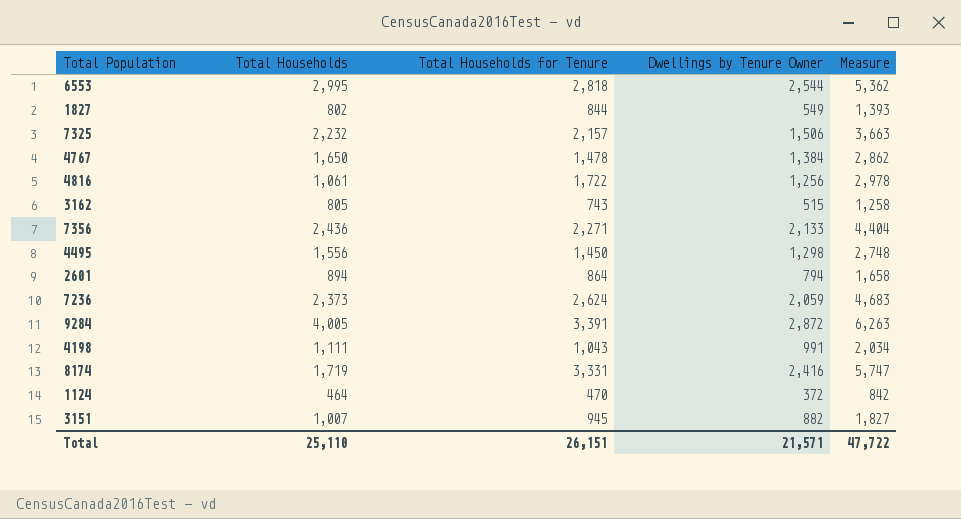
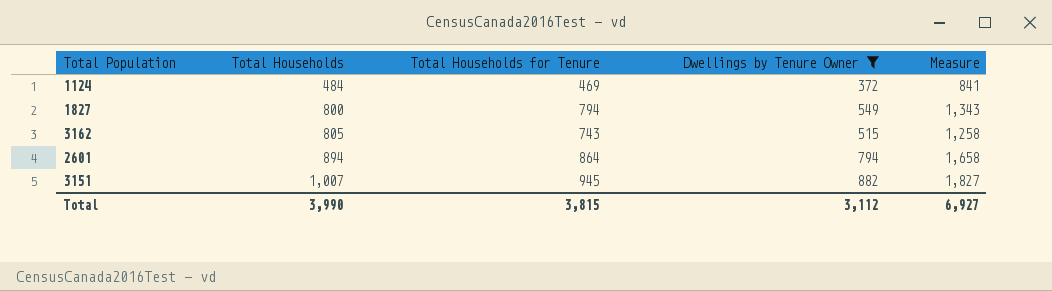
filter: none -> Dwellings by Tenure Owner <= 882
row order: none -> Total Households ascending
1124 | Total Households: 464 -> 484
1124 | Total Households for Tenure: 470 -> 469
1124 | Measure: 842 -> 841
1827 | Total Households: 802 -> 800
1827 | Total Households for Tenure: 844 -> 794
1827 | Measure: 1,393 -> 1,343
Total | Total Households: 25,110 -> 3,990
Total | Total Households for Tenure: 26,151 -> 3,815
Total | Dwellings by Tenure Owner: 21,571 -> 3,112
Total | Measure: 47,722 -> 6,927

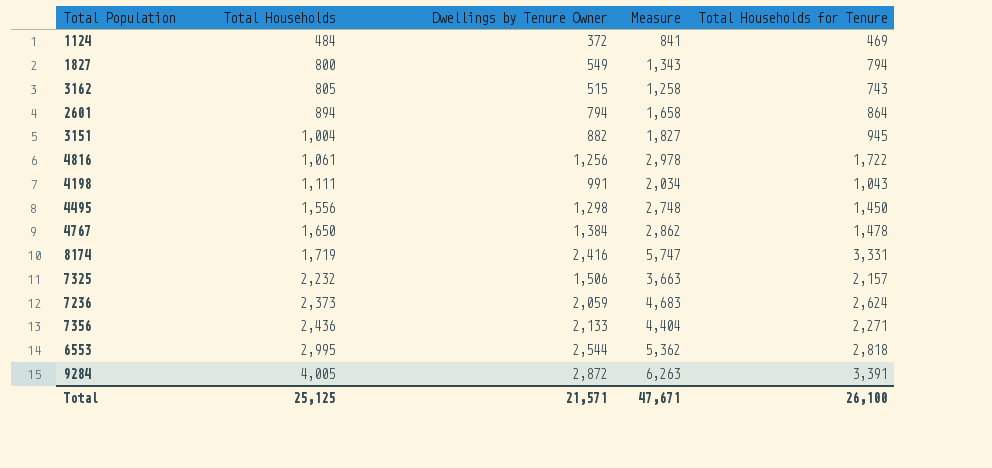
filter: Dwellings by Tenure Owner <= 882 -> none
column Total Households for Tenure | position: 3 -> 5
3151 | Total Households: 1,007 -> 1,004
Total | Total Households: 3,990 -> 25,125
Total | Dwellings by Tenure Owner: 3,112 -> 21,571
Total | Measure: 6,927 -> 47,671
Total | Total Households for Tenure: 3,815 -> 26,100

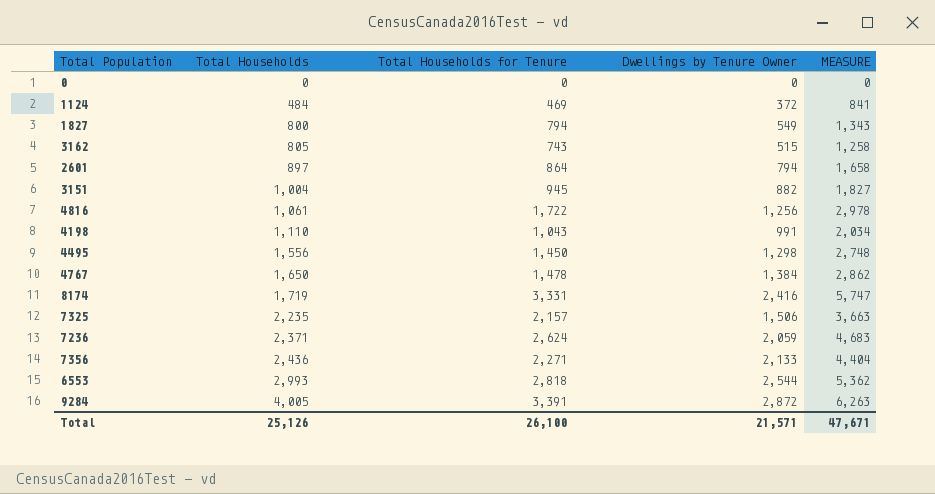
column Total Households for Tenure | position: 5 -> 3
column name: Measure -> MEASURE
row 0: none -> 0 | 0 | 0 | 0
2601 | Total Households: 894 -> 897
4198 | Total Households: 1,111 -> 1,110
7325 | Total Households: 2,232 -> 2,235
7236 | Total Households: 2,373 -> 2,371
6553 | Total Households: 2,995 -> 2,993
Total | Total Households: 25,125 -> 25,126

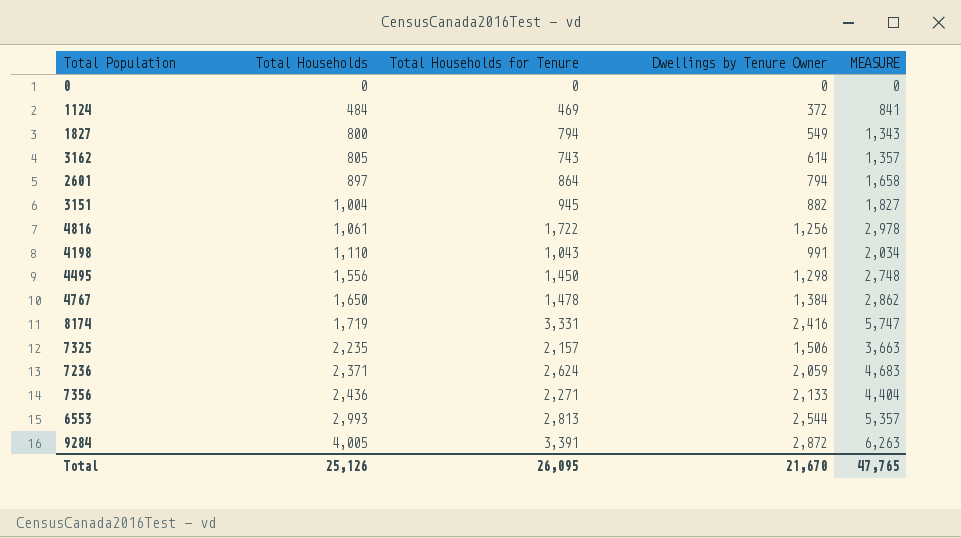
3162 | Dwellings by Tenure Owner: 515 -> 614
3162 | MEASURE: 1,258 -> 1,357
6553 | Total Households for Tenure: 2,818 -> 2,813
6553 | MEASURE: 5,362 -> 5,357
Total | Total Households for Tenure: 26,100 -> 26,095
Total | Dwellings by Tenure Owner: 21,571 -> 21,670
Total | MEASURE: 47,671 -> 47,765

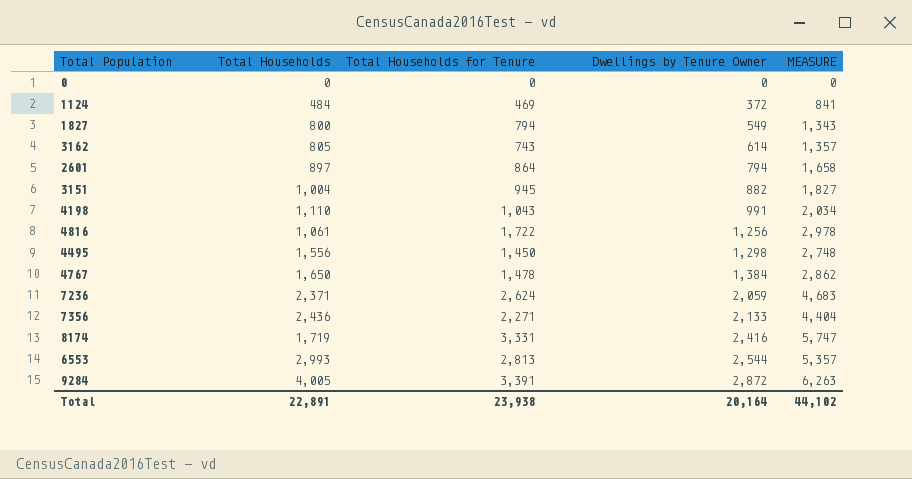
row order: Total Households ascending -> Dwellings by Tenure Owner ascending
row 7325: 2,235 | 2,157 | 1,506 | 3,663 -> none
Total | Total Households: 25,126 -> 22,891
Total | Total Households for Tenure: 26,095 -> 23,938
Total | Dwellings by Tenure Owner: 21,670 -> 20,164
Total | MEASURE: 47,765 -> 44,102

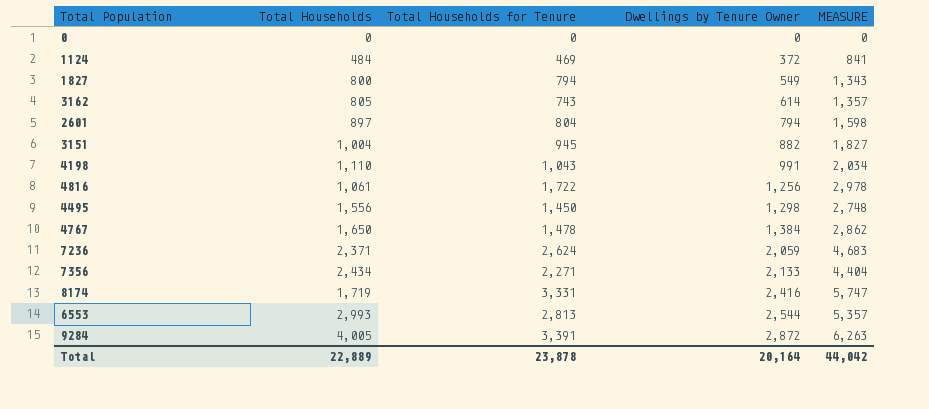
2601 | Total Households for Tenure: 864 -> 804
2601 | MEASURE: 1,658 -> 1,598
7356 | Total Households: 2,436 -> 2,434
Total | Total Households: 22,891 -> 22,889
Total | Total Households for Tenure: 23,938 -> 23,878
Total | MEASURE: 44,102 -> 44,042

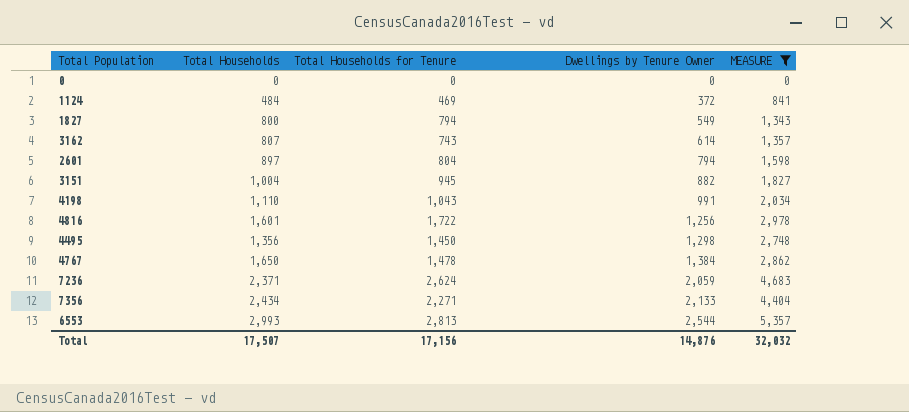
filter: none -> MEASURE <= 5,357
3162 | Total Households: 805 -> 807
4816 | Total Households: 1,061 -> 1,601
4495 | Total Households: 1,556 -> 1,356
Total | Total Households: 22,889 -> 17,507
Total | Total Households for Tenure: 23,878 -> 17,156
Total | Dwellings by Tenure Owner: 20,164 -> 14,876
Total | MEASURE: 44,042 -> 32,032

